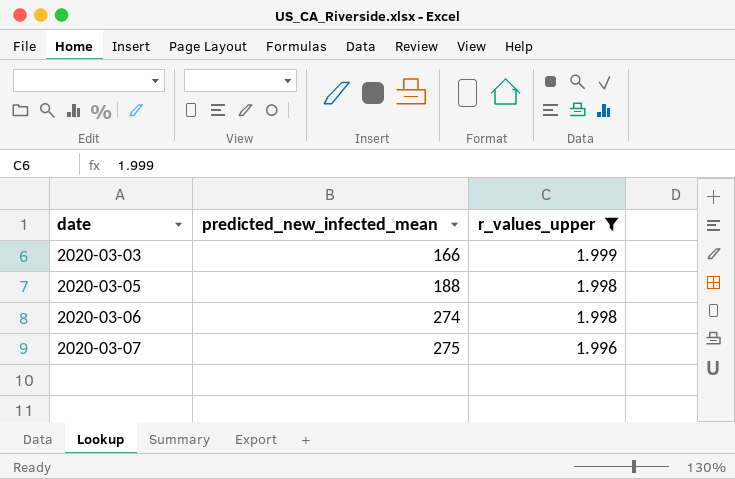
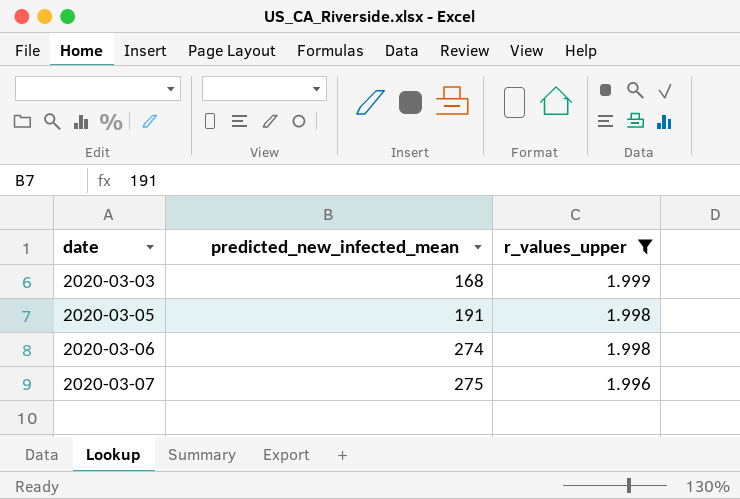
2020-03-03 | predicted_new_infected_mean: 166 -> 168
2020-03-05 | predicted_new_infected_mean: 188 -> 191

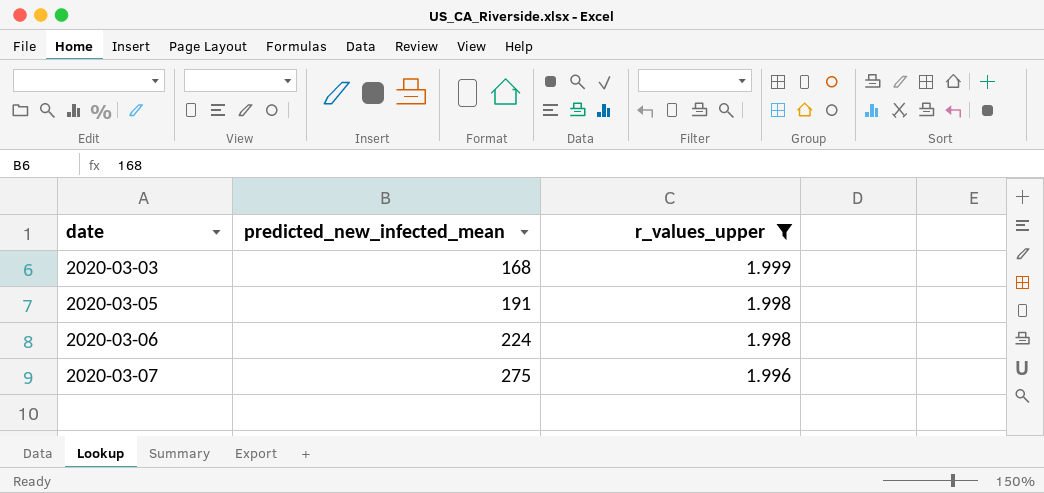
2020-03-06 | predicted_new_infected_mean: 274 -> 224

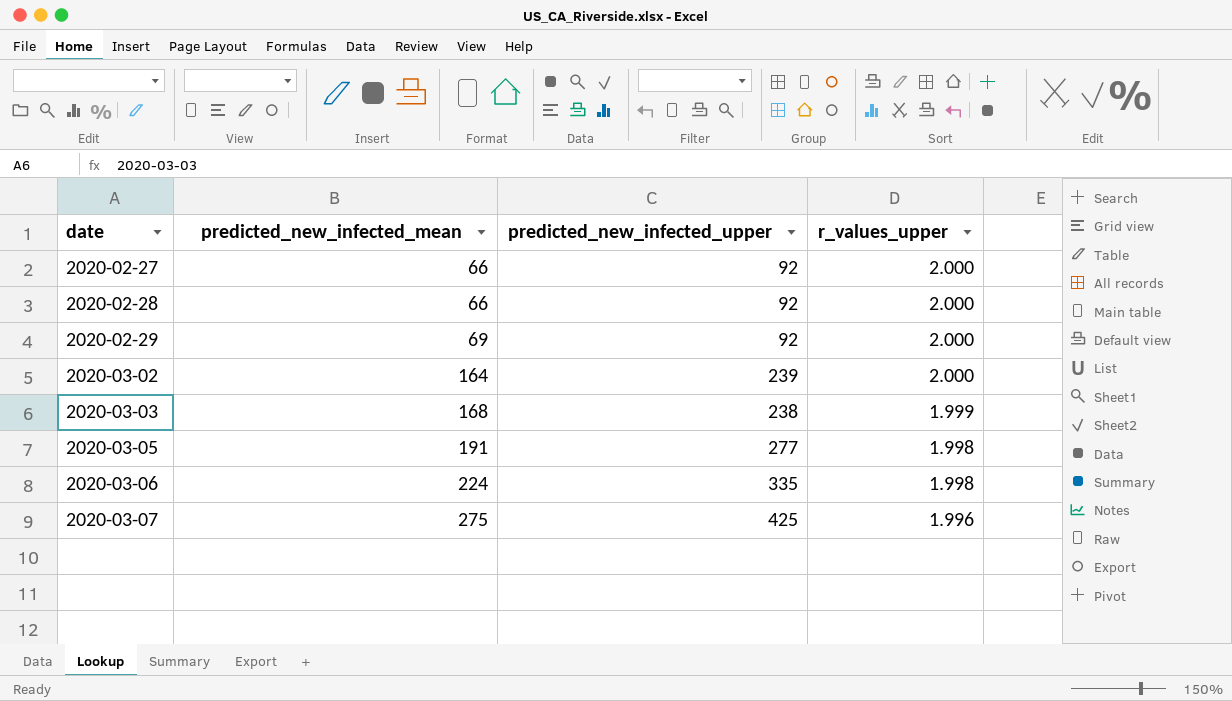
filter: r_values_upper != 2.000 -> none
column predicted_new_infected_upper | position: none -> 3

